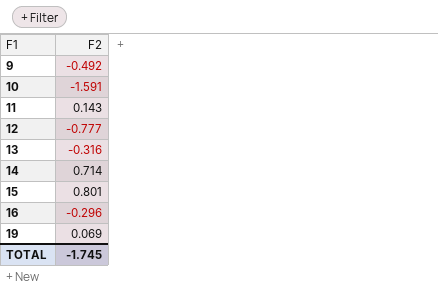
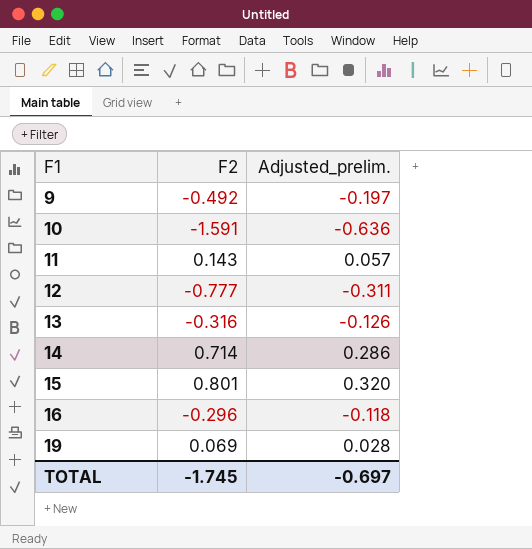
column Adjusted_prelim. | formula: none -> [F2] * 0.4

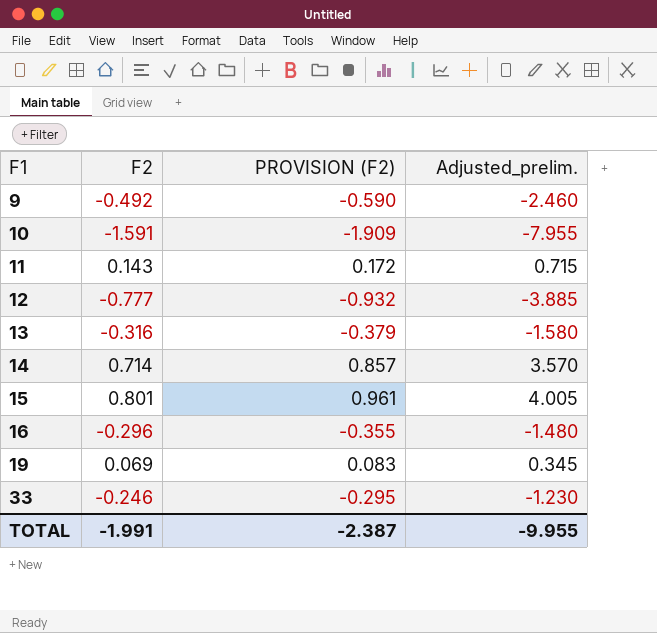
column PROVISION (F2) | formula: none -> [F2] * 1.2
column Adjusted_prelim. | formula: [F2] * 0.4 -> [F2] * 5
row 33: none -> -0.246 | -0.295 | -1.230
TOTAL | F2: -1.745 -> -1.991
TOTAL | Adjusted_prelim.: -0.697 -> -9.955

